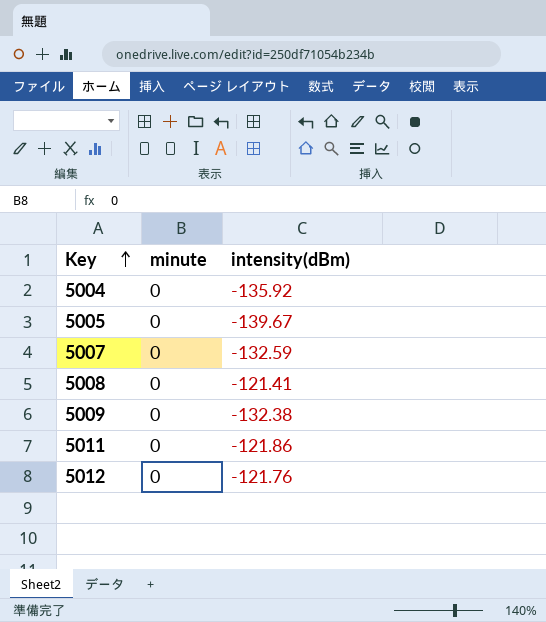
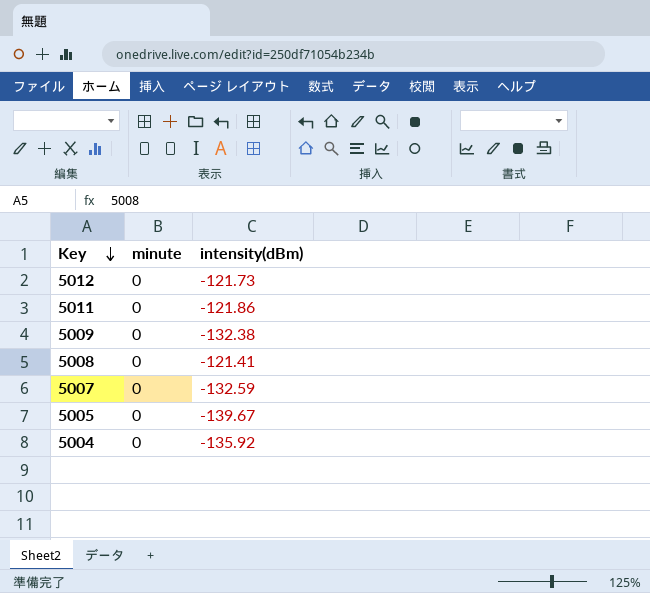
row order: Key ascending -> Key descending
5012 | intensity(dBm): -121.76 -> -121.73

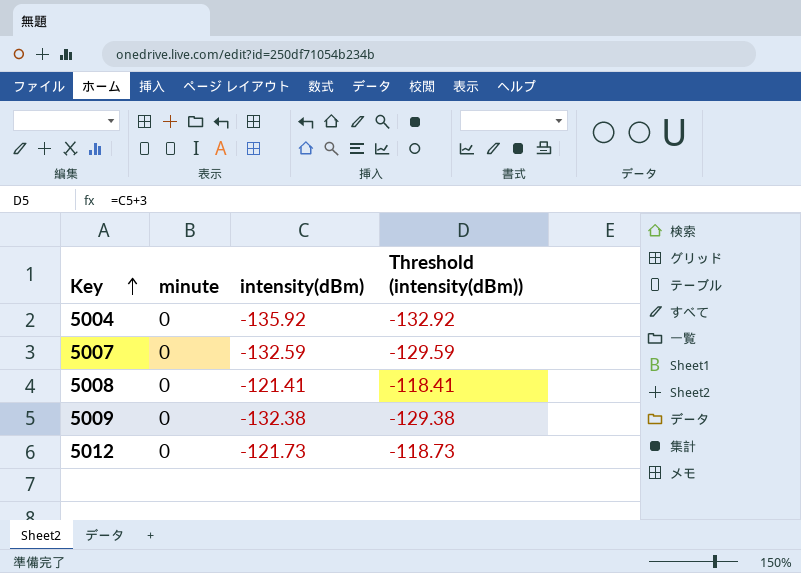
row order: Key descending -> Key ascending
column Threshold (intensity(dBm)) | formula: none -> [intensity(dBm)] + 3
row 5011: 0 | -121.86 -> none
row 5005: 0 | -139.67 -> none

